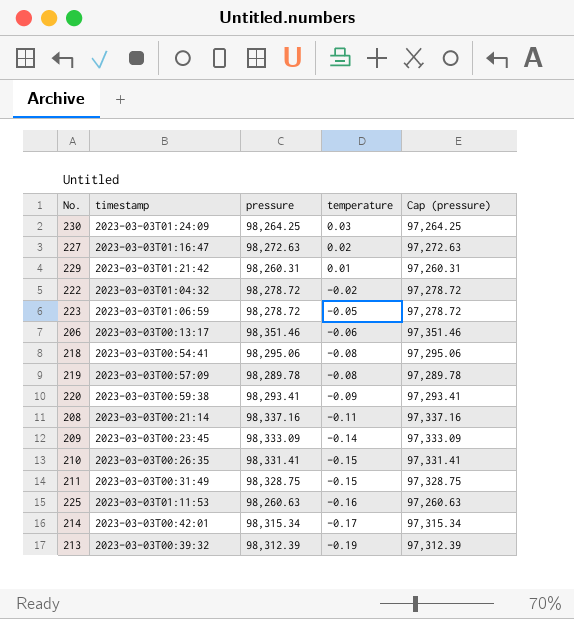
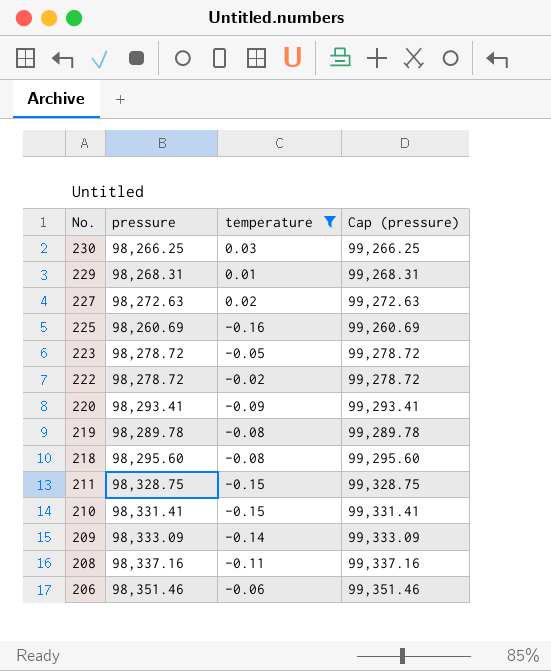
filter: none -> temperature >= -0.16
row order: temperature descending -> No. descending
column timestamp | position: 2 -> none
column Cap (pressure) | formula: [pressure] - 1000 -> [pressure] + 1000
230 | pressure: 98,264.25 -> 98,266.25
229 | pressure: 98,260.31 -> 98,268.31
225 | pressure: 98,260.63 -> 98,260.69
218 | pressure: 98,295.06 -> 98,295.60

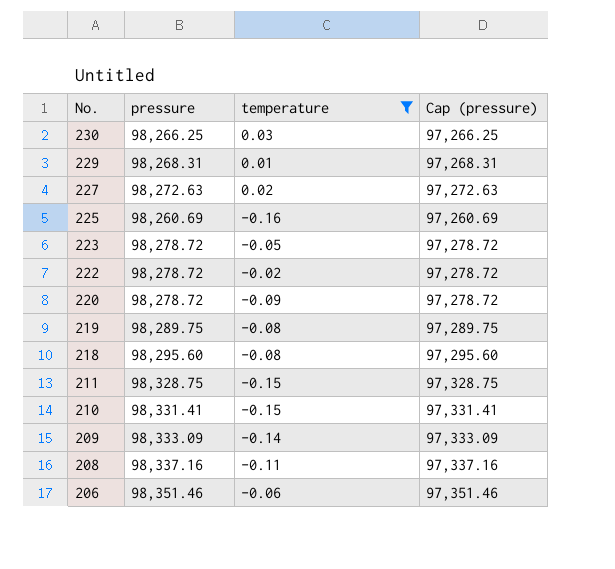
column Cap (pressure) | formula: [pressure] + 1000 -> [pressure] - 1000
220 | pressure: 98,293.41 -> 98,278.72
219 | pressure: 98,289.78 -> 98,289.75

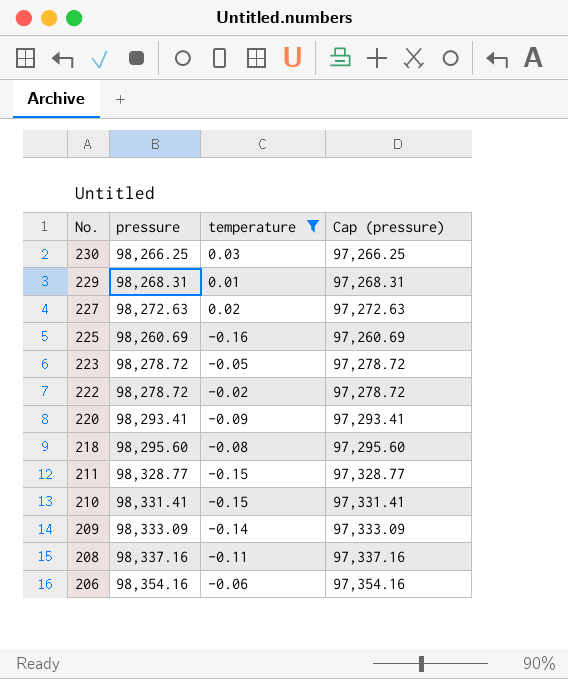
row 219: 98,289.75 | -0.08 | 97,289.75 -> none
220 | pressure: 98,278.72 -> 98,293.41
220 | Cap (pressure): 97,278.72 -> 97,293.41
211 | pressure: 98,328.75 -> 98,328.77
211 | Cap (pressure): 97,328.75 -> 97,328.77
206 | pressure: 98,351.46 -> 98,354.16
206 | Cap (pressure): 97,351.46 -> 97,354.16

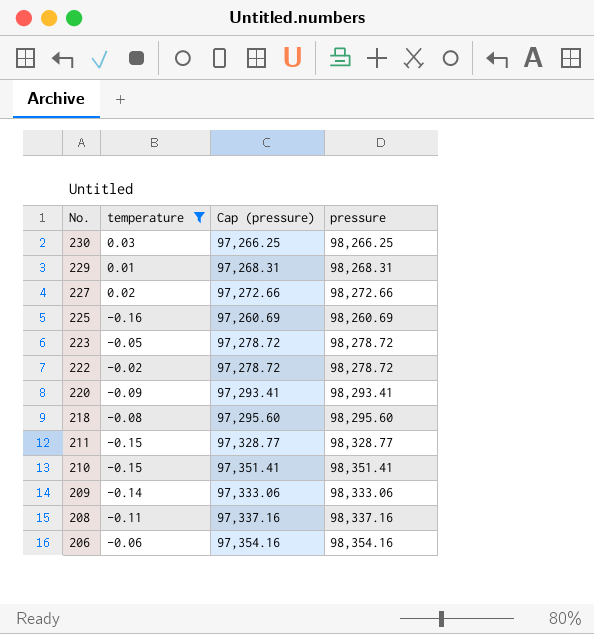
column pressure | position: 2 -> 4
227 | Cap (pressure): 97,272.63 -> 97,272.66
227 | pressure: 98,272.63 -> 98,272.66
210 | Cap (pressure): 97,331.41 -> 97,351.41
210 | pressure: 98,331.41 -> 98,351.41
209 | Cap (pressure): 97,333.09 -> 97,333.06
209 | pressure: 98,333.09 -> 98,333.06

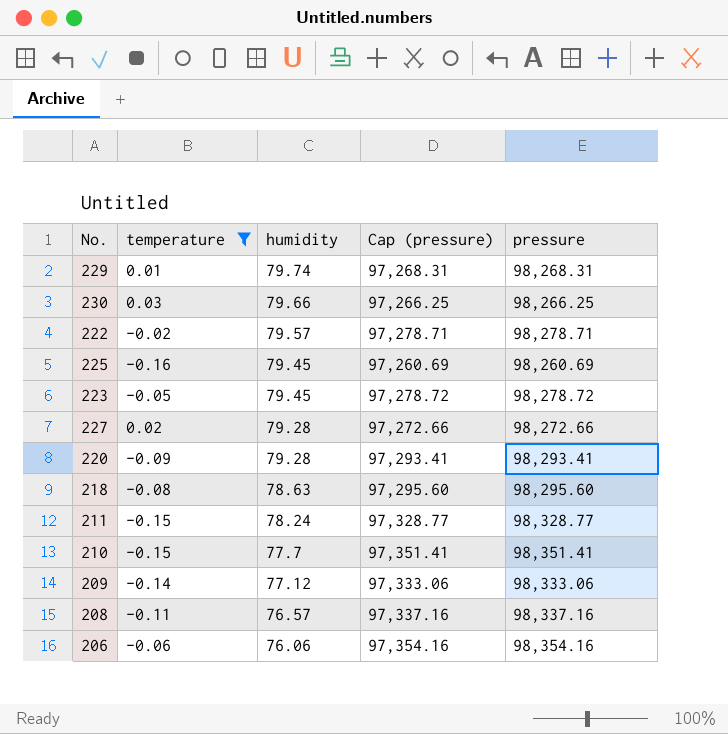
row order: No. descending -> humidity descending
column humidity | position: none -> 3
222 | Cap (pressure): 97,278.72 -> 97,278.71
222 | pressure: 98,278.72 -> 98,278.71

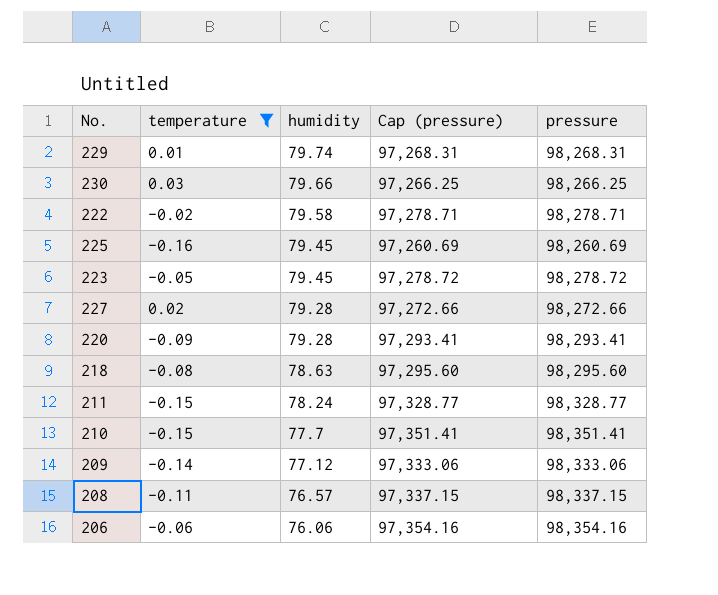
222 | humidity: 79.57 -> 79.58
208 | Cap (pressure): 97,337.16 -> 97,337.15
208 | pressure: 98,337.16 -> 98,337.15

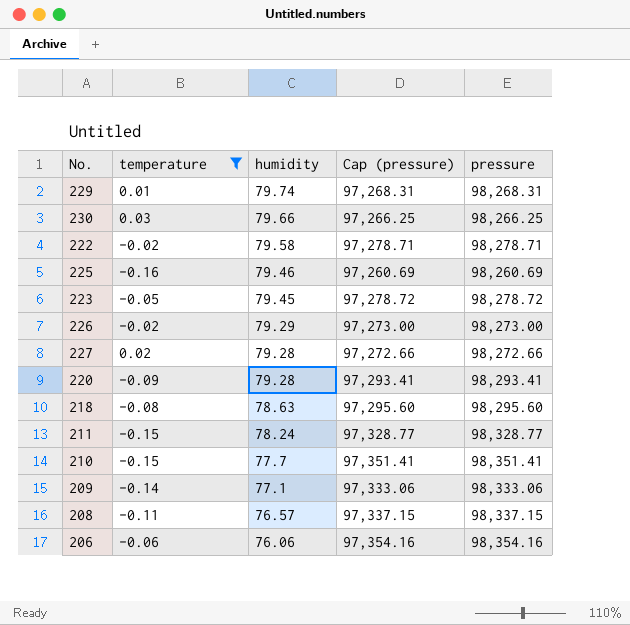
225 | humidity: 79.45 -> 79.46
row 226: none -> -0.02 | 79.29 | 97,273.00 | 98,273.00
209 | humidity: 77.12 -> 77.1

